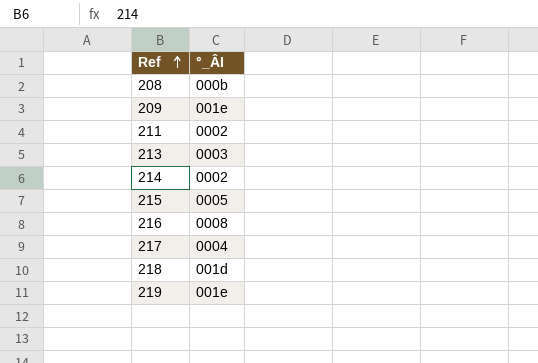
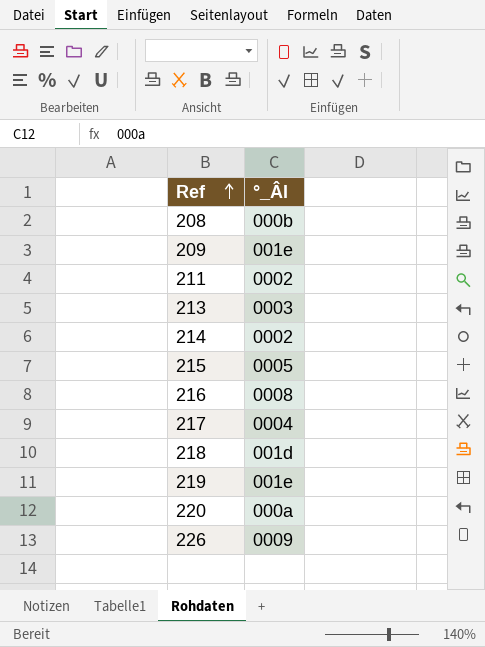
row 220: none -> 000a
row 226: none -> 0009

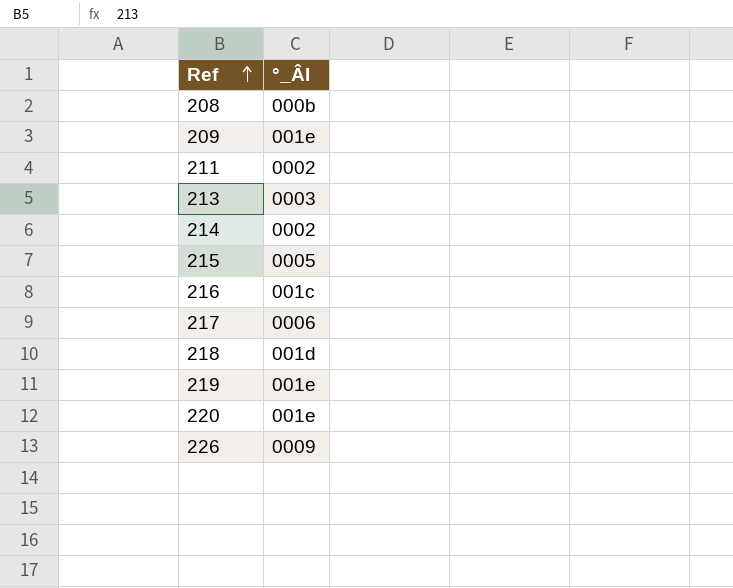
216 | °_ÂI: 0008 -> 001c
217 | °_ÂI: 0004 -> 0006
220 | °_ÂI: 000a -> 001e

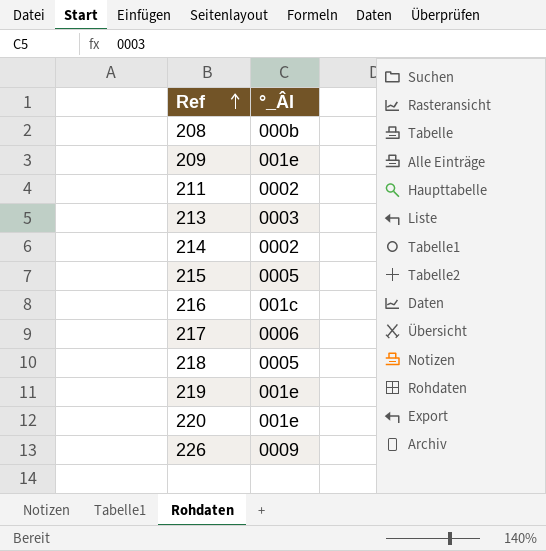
218 | °_ÂI: 001d -> 0005

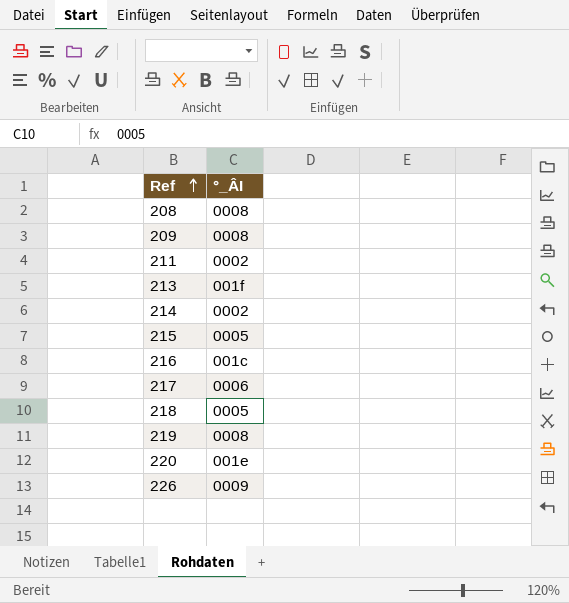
208 | °_ÂI: 000b -> 0008
209 | °_ÂI: 001e -> 0008
213 | °_ÂI: 0003 -> 001f
219 | °_ÂI: 001e -> 0008

